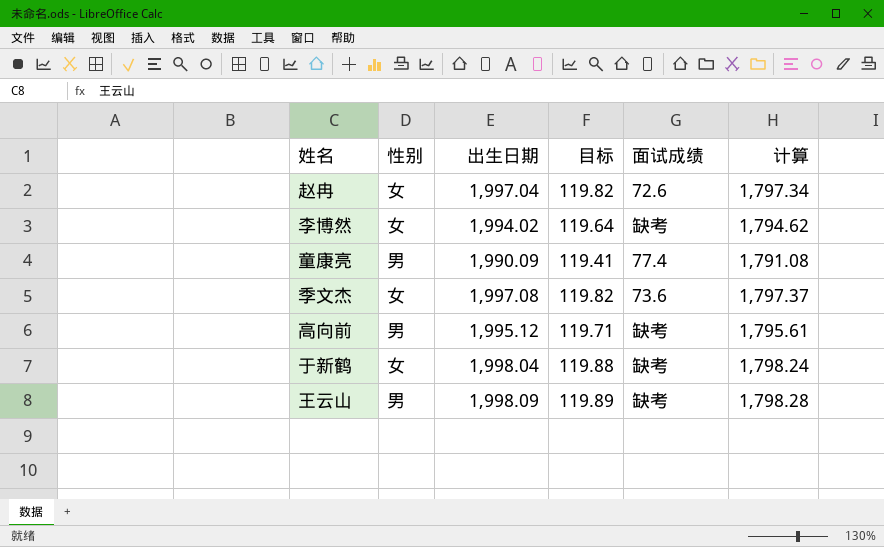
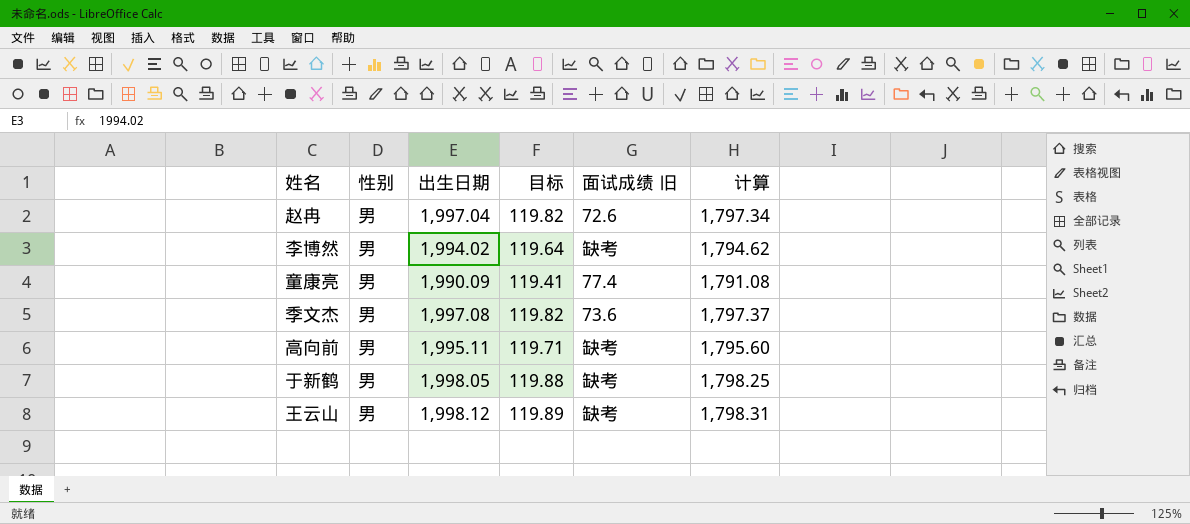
column name: 面试成绩 -> 面试成绩 旧
赵冉 | 性别: 女 -> 男
李博然 | 性别: 女 -> 男
季文杰 | 性别: 女 -> 男
高向前 | 出生日期: 1,995.12 -> 1,995.11
高向前 | 计算: 1,795.61 -> 1,795.60
于新鹤 | 性别: 女 -> 男
于新鹤 | 出生日期: 1,998.04 -> 1,998.05
于新鹤 | 计算: 1,798.24 -> 1,798.25
王云山 | 出生日期: 1,998.09 -> 1,998.12
王云山 | 计算: 1,798.28 -> 1,798.31

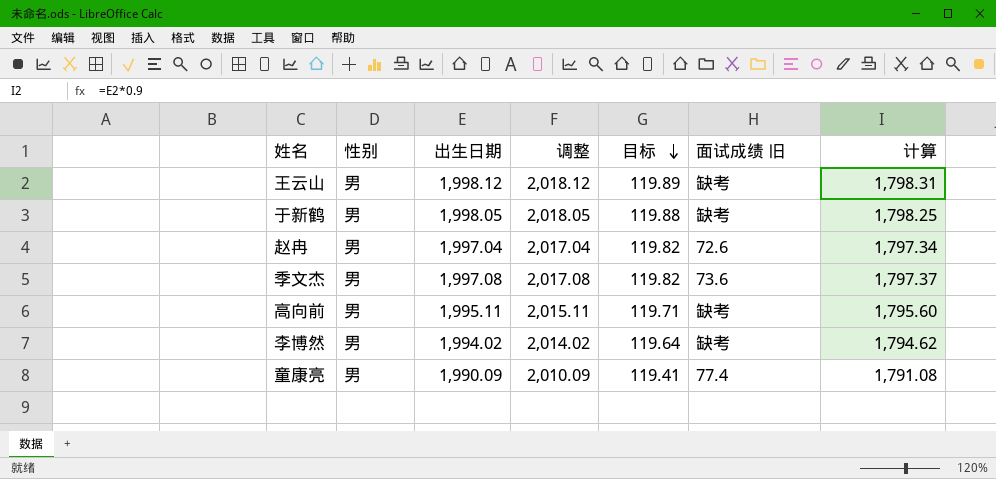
row order: none -> 目标 descending
column 调整 | formula: none -> [出生日期] + 20

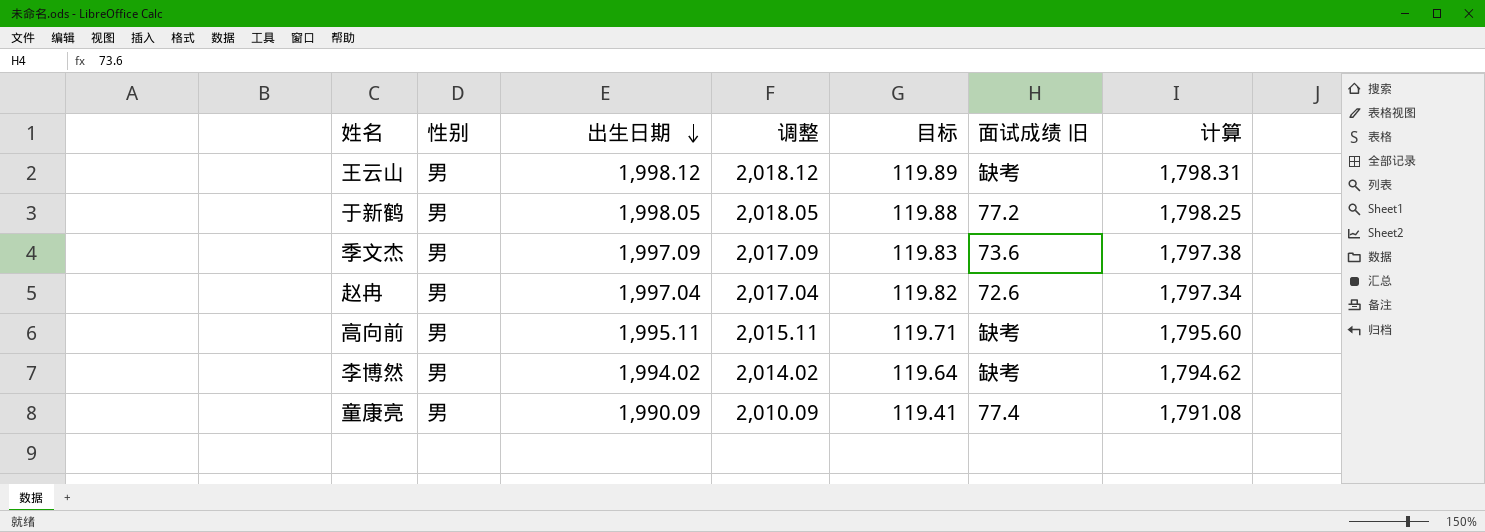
row order: 目标 descending -> 出生日期 descending
于新鹤 | 面试成绩 旧: 缺考 -> 77.2
季文杰 | 出生日期: 1,997.08 -> 1,997.09
季文杰 | 调整: 2,017.08 -> 2,017.09
季文杰 | 目标: 119.82 -> 119.83
季文杰 | 计算: 1,797.37 -> 1,797.38

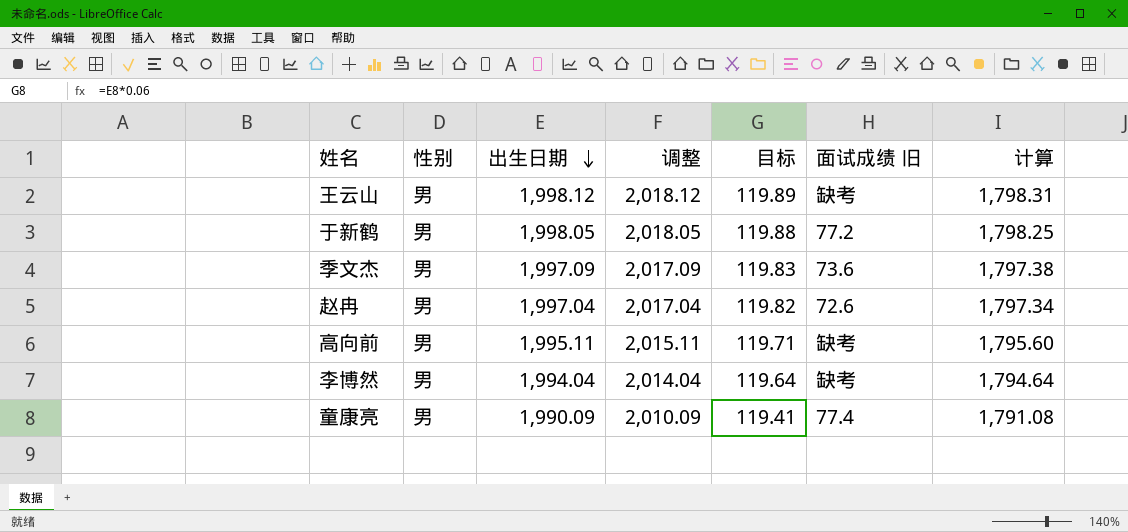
李博然 | 出生日期: 1,994.02 -> 1,994.04
李博然 | 调整: 2,014.02 -> 2,014.04
李博然 | 计算: 1,794.62 -> 1,794.64

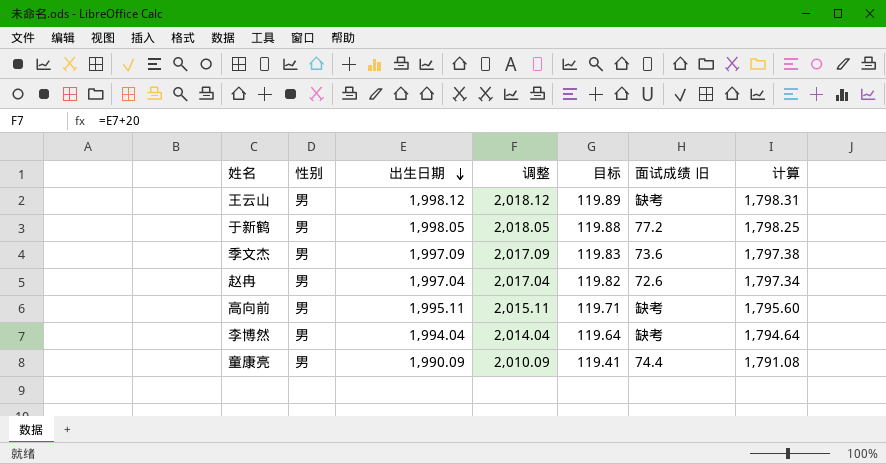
童康亮 | 面试成绩 旧: 77.4 -> 74.4

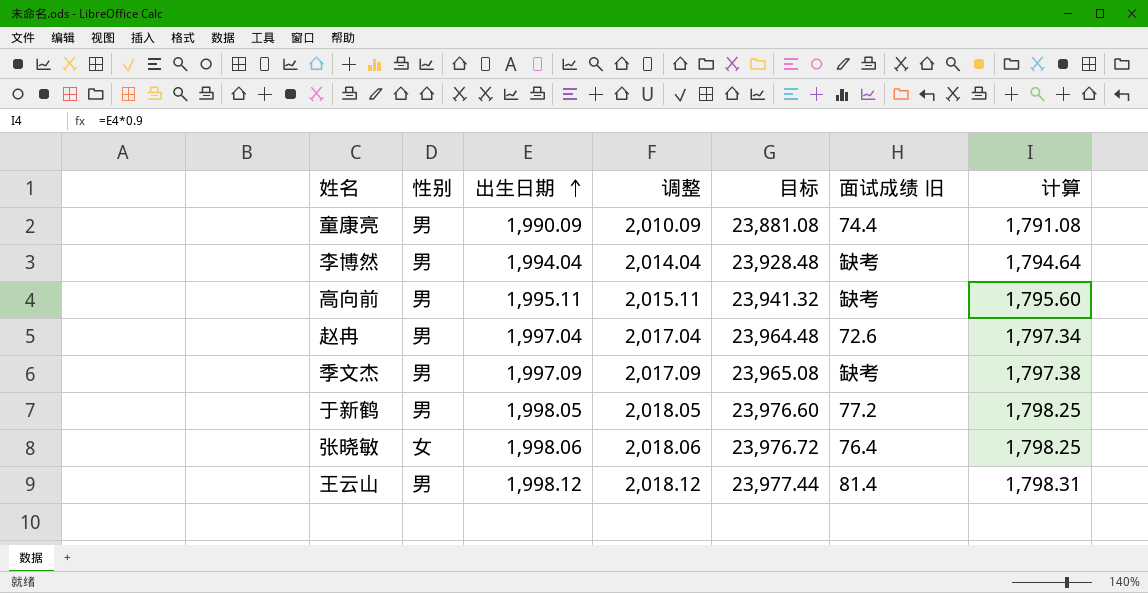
row order: 出生日期 descending -> 出生日期 ascending
column 目标 | formula: [出生日期] * 0.06 -> [出生日期] * 12
季文杰 | 面试成绩 旧: 73.6 -> 缺考
row 张晓敏: none -> 女 | 1,998.06 | 2,018.06 | 23,976.72 | 76.4 | 1,798.25
王云山 | 面试成绩 旧: 缺考 -> 81.4

